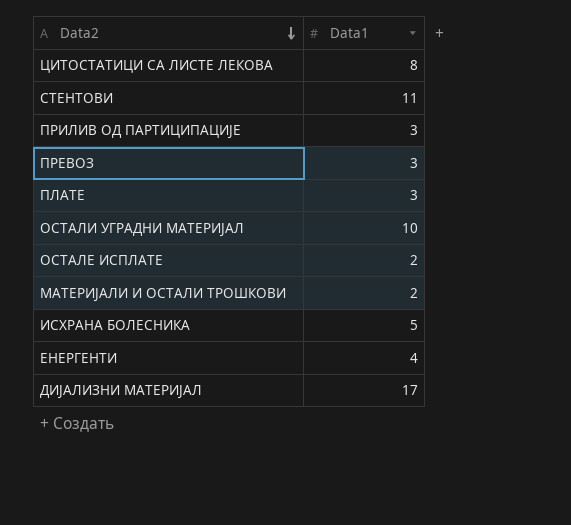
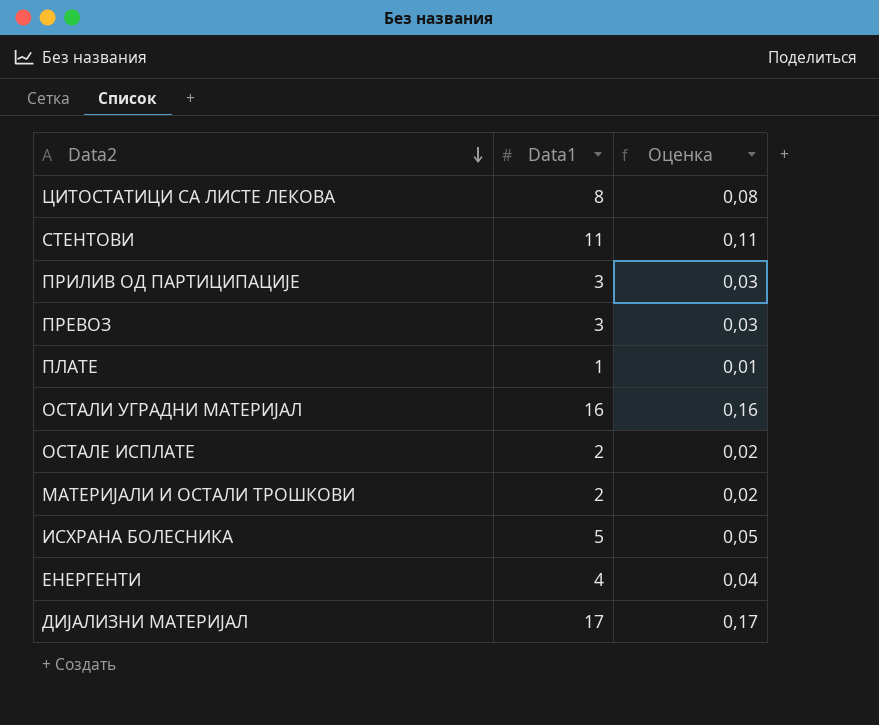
column Оценка | formula: none -> [Data1] * 0,01
ПЛАТЕ | Data1: 3 -> 1
ОСТАЛИ УГРАДНИ МАТЕРИЈАЛ | Data1: 10 -> 16

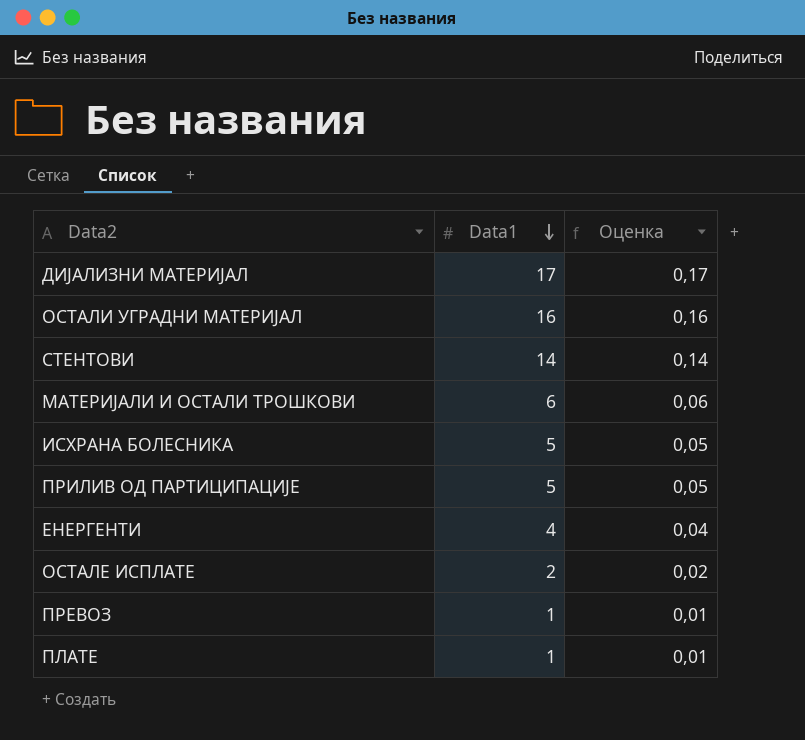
row order: Data2 descending -> Data1 descending
row ЦИТОСТАТИЦИ СА ЛИСТЕ ЛЕКОВА: 8 | 0,08 -> none
СТЕНТОВИ | Data1: 11 -> 14
СТЕНТОВИ | Оценка: 0,11 -> 0,14
МАТЕРИЈАЛИ И ОСТАЛИ ТРОШКОВИ | Data1: 2 -> 6
МАТЕРИЈАЛИ И ОСТАЛИ ТРОШКОВИ | Оценка: 0,02 -> 0,06
ПРИЛИВ ОД ПАРТИЦИПАЦИЈЕ | Data1: 3 -> 5
ПРИЛИВ ОД ПАРТИЦИПАЦИЈЕ | Оценка: 0,03 -> 0,05
ПРЕВОЗ | Data1: 3 -> 1
ПРЕВОЗ | Оценка: 0,03 -> 0,01

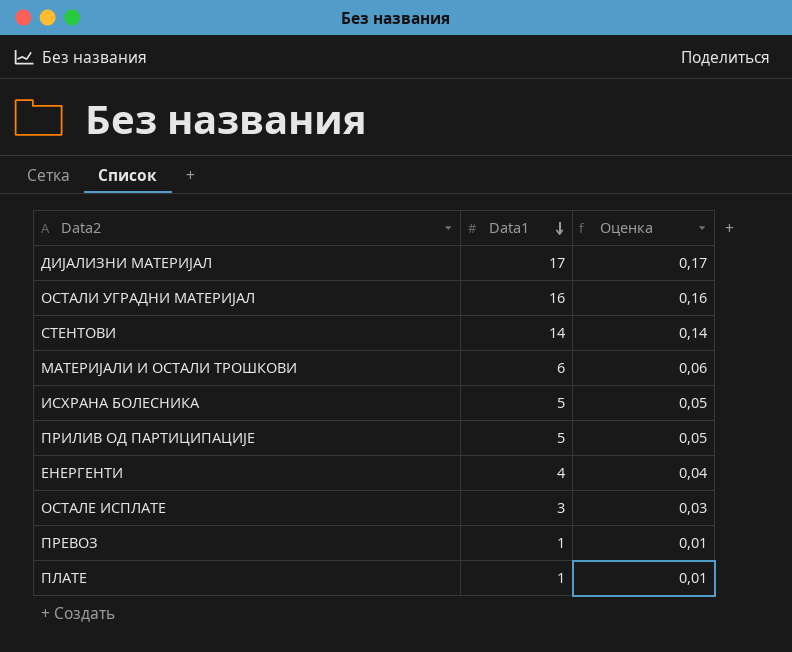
ОСТАЛЕ ИСПЛАТЕ | Data1: 2 -> 3
ОСТАЛЕ ИСПЛАТЕ | Оценка: 0,02 -> 0,03

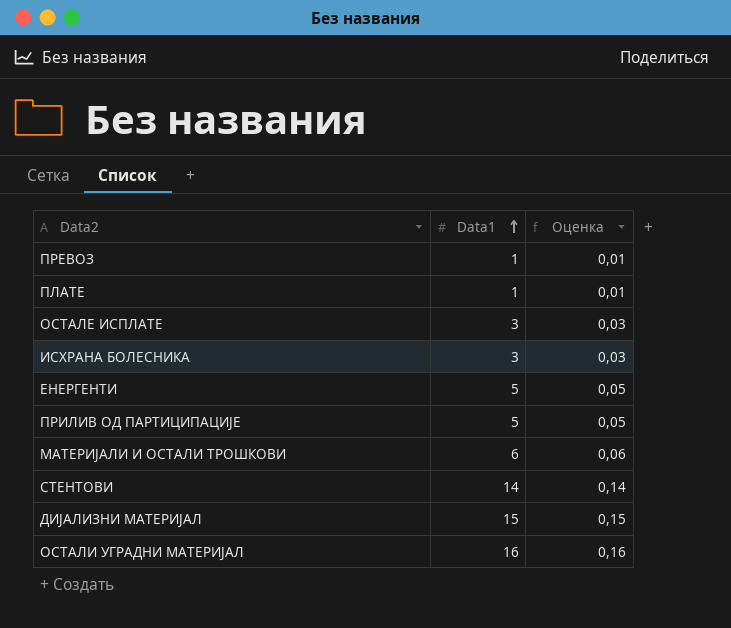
row order: Data1 descending -> Data1 ascending
ИСХРАНА БОЛЕСНИКА | Data1: 5 -> 3
ИСХРАНА БОЛЕСНИКА | Оценка: 0,05 -> 0,03
ЕНЕРГЕНТИ | Data1: 4 -> 5
ЕНЕРГЕНТИ | Оценка: 0,04 -> 0,05
ДИЈАЛИЗНИ МАТЕРИЈАЛ | Data1: 17 -> 15
ДИЈАЛИЗНИ МАТЕРИЈАЛ | Оценка: 0,17 -> 0,15

